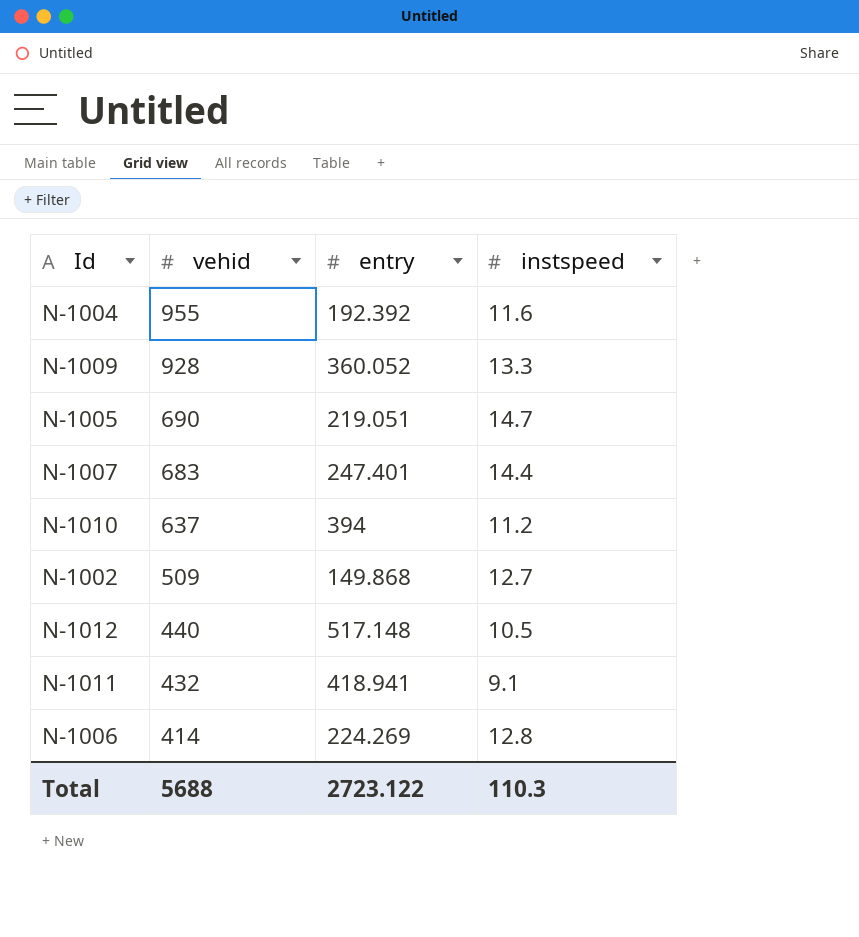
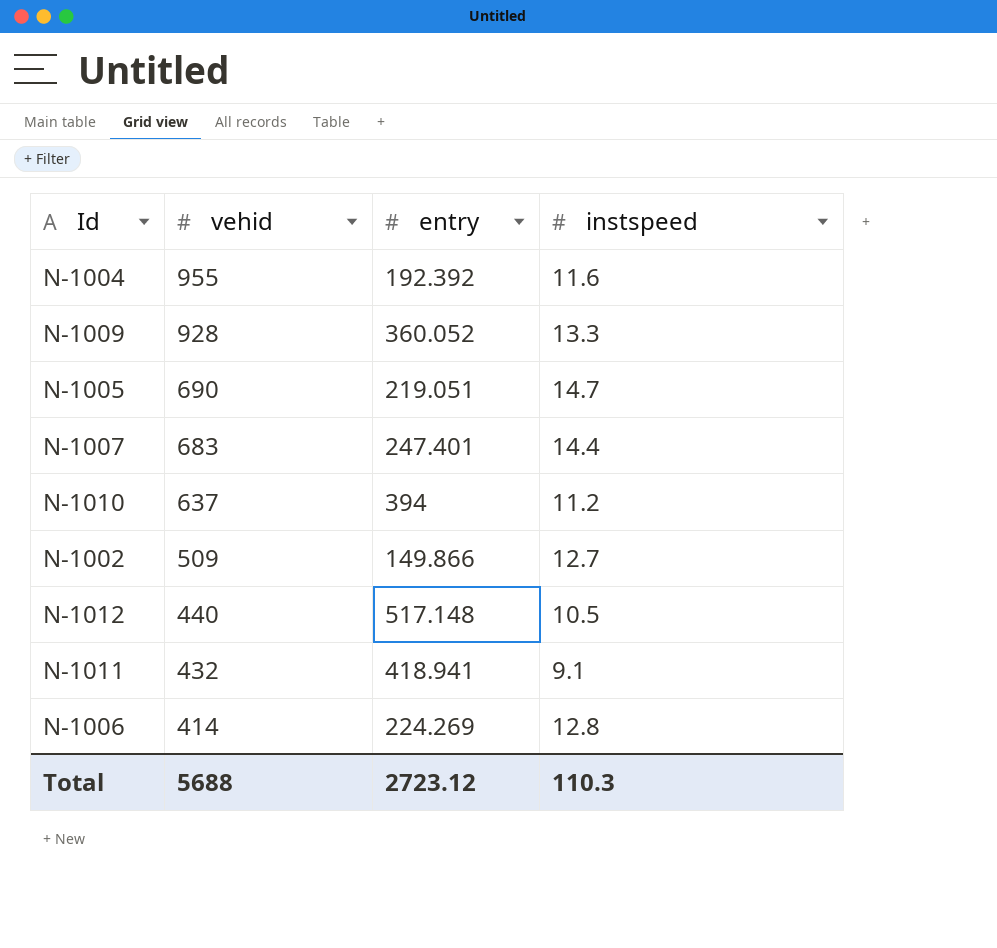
N-1002 | entry: 149.868 -> 149.866
Total | entry: 2723.122 -> 2723.12

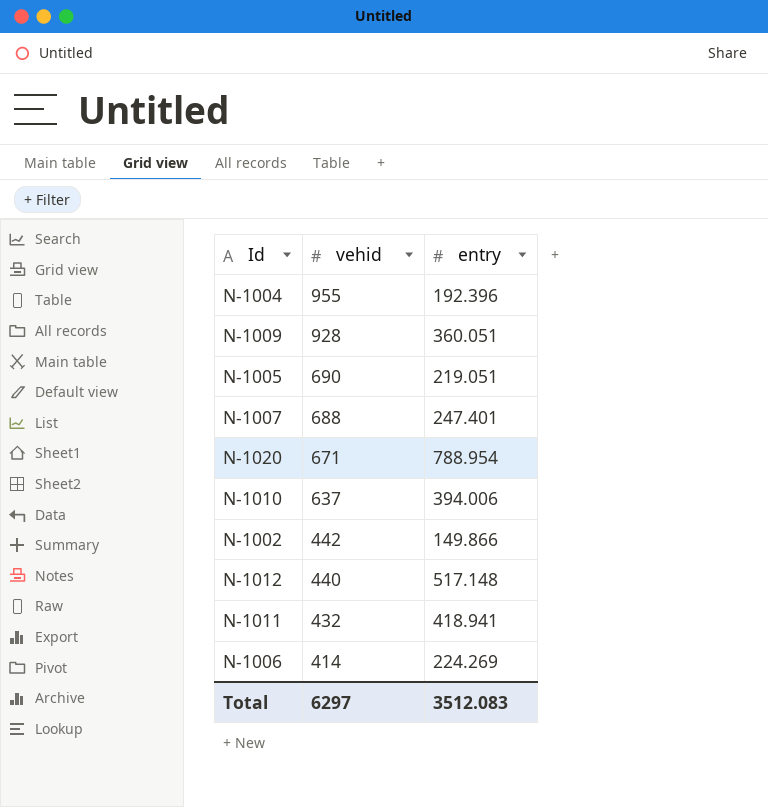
column instspeed | position: 4 -> none
N-1004 | entry: 192.392 -> 192.396
N-1009 | entry: 360.052 -> 360.051
N-1007 | vehid: 683 -> 688
row N-1020: none -> 671 | 788.954
N-1010 | entry: 394 -> 394.006
N-1002 | vehid: 509 -> 442
Total | vehid: 5688 -> 6297
Total | entry: 2723.12 -> 3512.083

